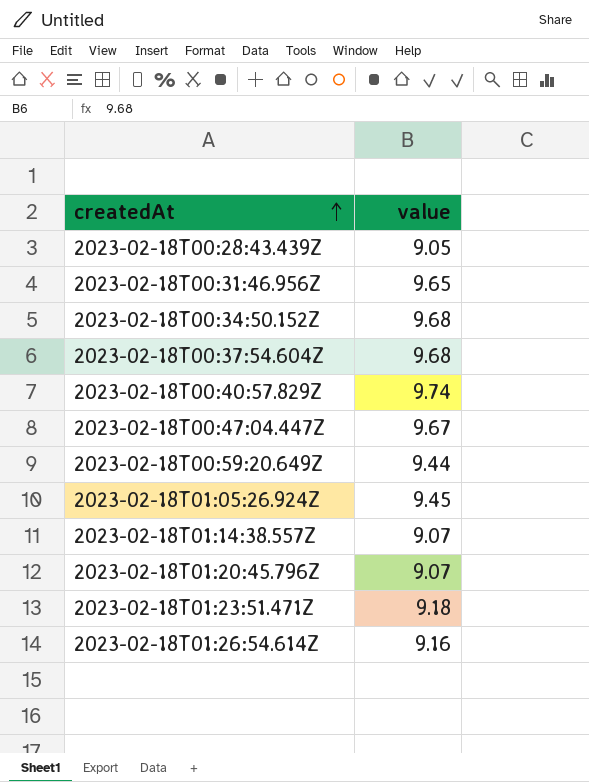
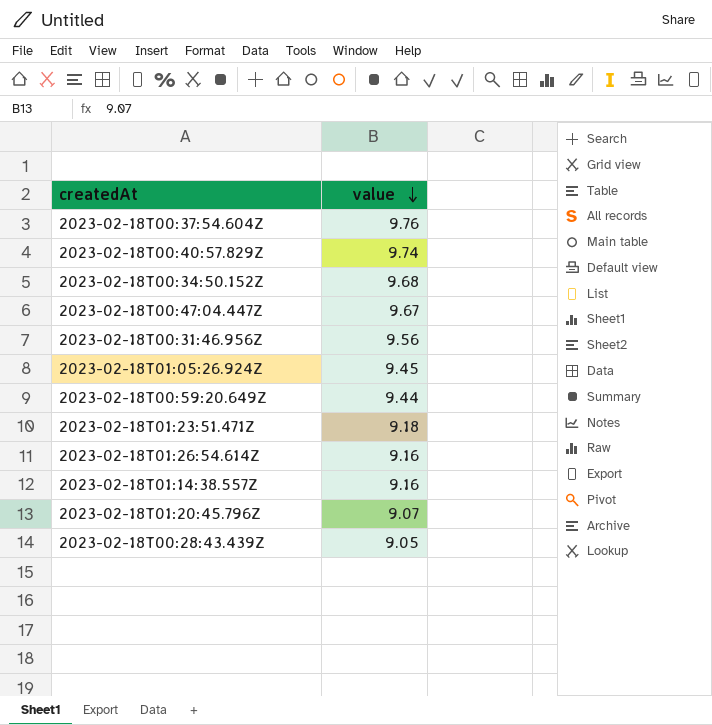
row order: createdAt ascending -> value descending
2023-02-18T00:37:54.604Z | value: 9.68 -> 9.76
2023-02-18T00:31:46.956Z | value: 9.65 -> 9.56
2023-02-18T01:14:38.557Z | value: 9.07 -> 9.16

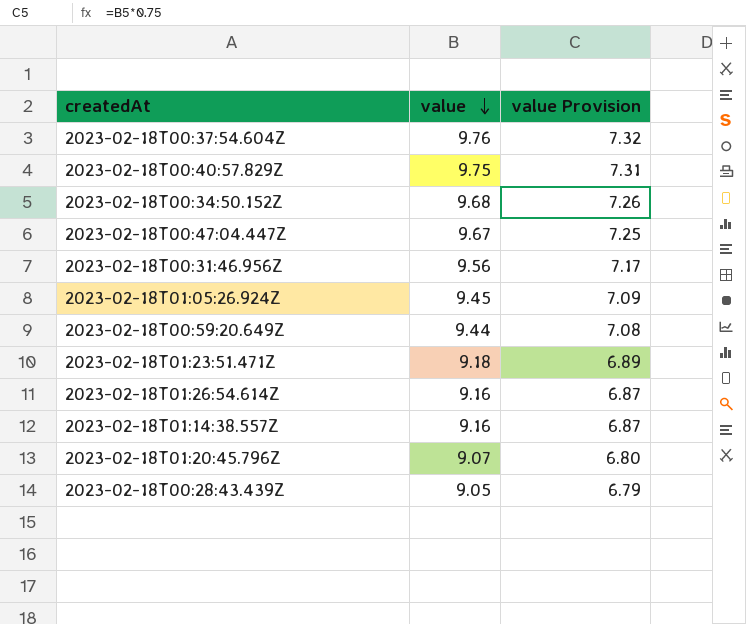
column value Provision | formula: none -> [value] * 0.75
2023-02-18T00:40:57.829Z | value: 9.74 -> 9.75

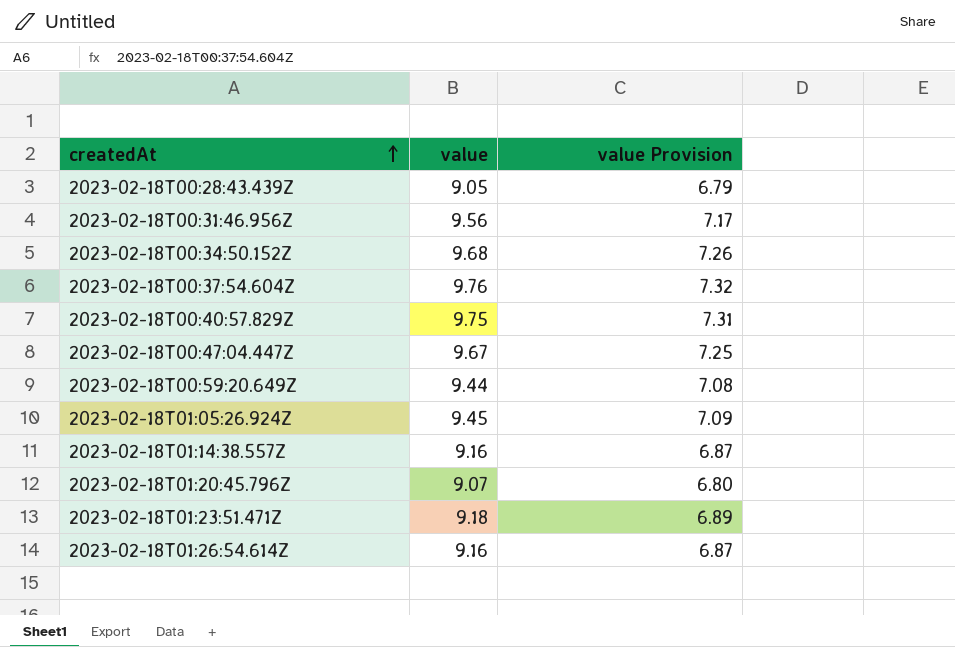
row order: value descending -> createdAt ascending

